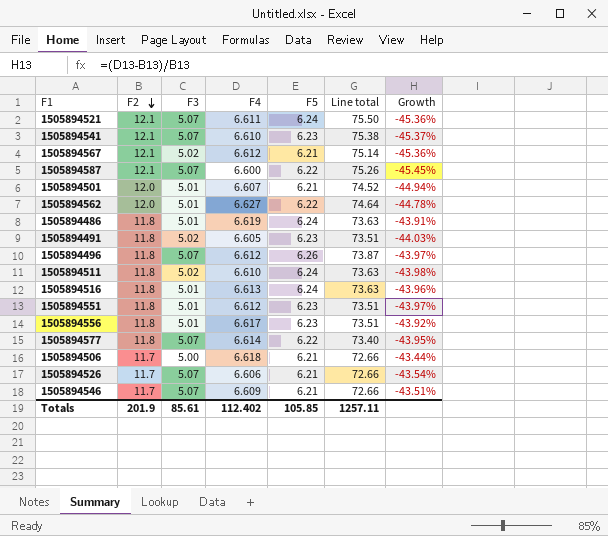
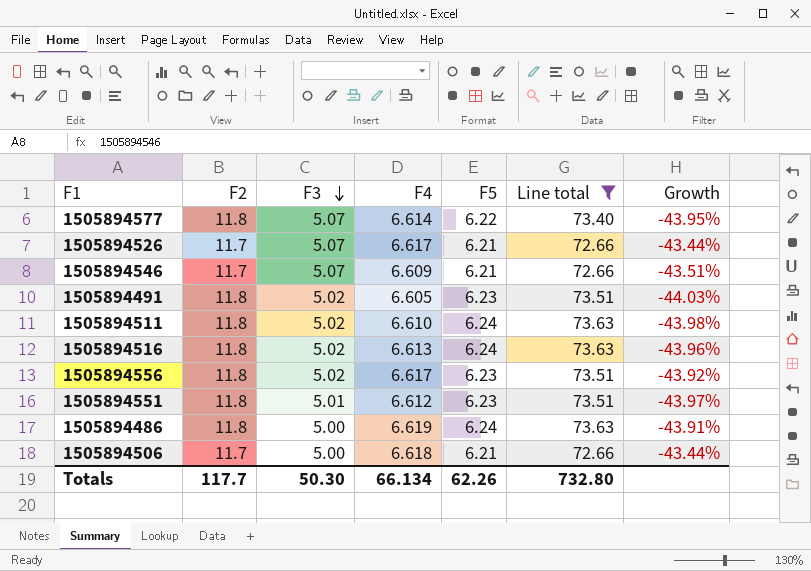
filter: none -> Line total <= 73.63
row order: F2 descending -> F3 descending
1505894526 | F4: 6.606 -> 6.617
1505894526 | Growth: -43.54% -> -43.44%
1505894516 | F3: 5.01 -> 5.02
1505894556 | F3: 5.01 -> 5.02
1505894486 | F3: 5.01 -> 5.00
Totals | F2: 201.9 -> 117.7
Totals | F3: 85.61 -> 50.30
Totals | F4: 112.402 -> 66.134
Totals | F5: 105.85 -> 62.26
Totals | Line total: 1257.11 -> 732.80

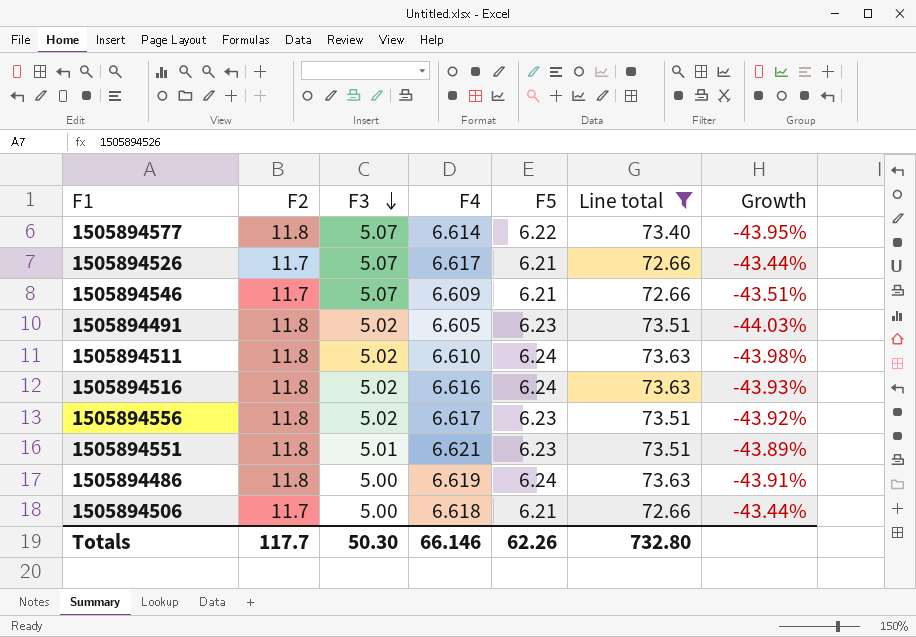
1505894516 | F4: 6.613 -> 6.616
1505894516 | Growth: -43.96% -> -43.93%
1505894551 | F4: 6.612 -> 6.621
1505894551 | Growth: -43.97% -> -43.89%
Totals | F4: 66.134 -> 66.146

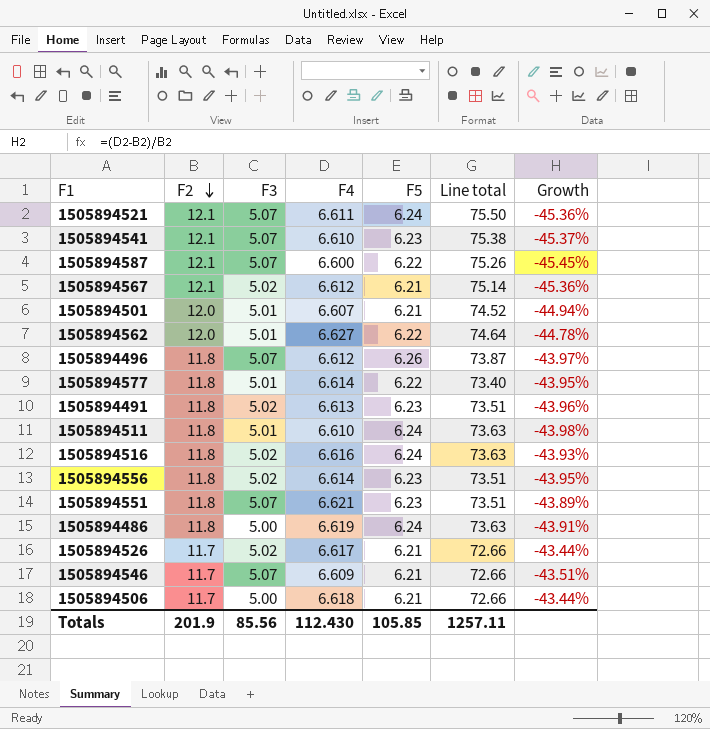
filter: Line total <= 73.63 -> none
row order: F3 descending -> F2 descending
1505894577 | F3: 5.07 -> 5.01
1505894491 | F4: 6.605 -> 6.613
1505894491 | Growth: -44.03% -> -43.96%
1505894511 | F3: 5.02 -> 5.01
1505894556 | F4: 6.617 -> 6.614
1505894556 | Growth: -43.92% -> -43.95%
1505894551 | F3: 5.01 -> 5.07
1505894526 | F3: 5.07 -> 5.02
Totals | F2: 117.7 -> 201.9
Totals | F3: 50.30 -> 85.56
Totals | F4: 66.146 -> 112.430
Totals | F5: 62.26 -> 105.85
Totals | Line total: 732.80 -> 1257.11

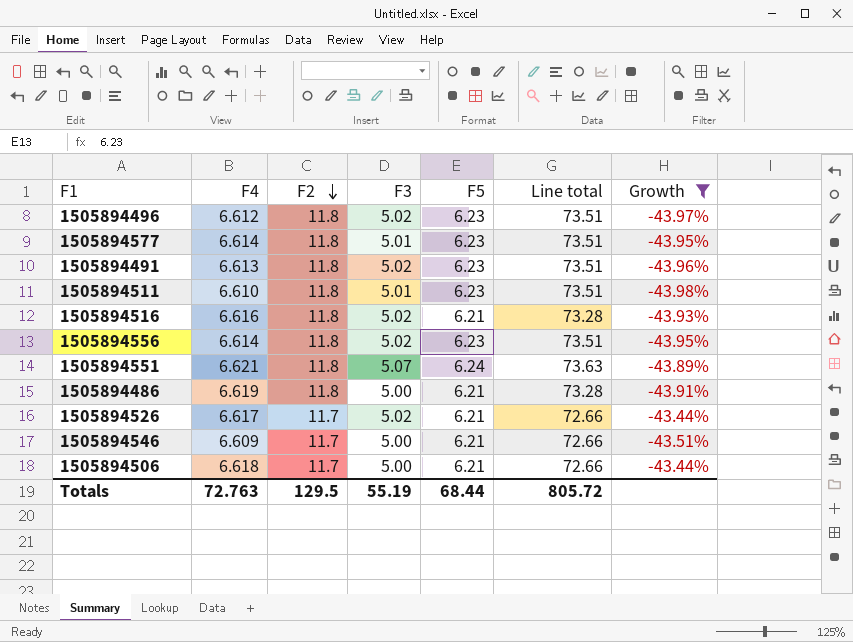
filter: none -> Growth >= -43.98%
column F4 | position: 4 -> 2
1505894496 | F3: 5.07 -> 5.02
1505894496 | F5: 6.26 -> 6.23
1505894496 | Line total: 73.87 -> 73.51
1505894577 | F5: 6.22 -> 6.23
1505894577 | Line total: 73.40 -> 73.51
1505894511 | F5: 6.24 -> 6.23
1505894511 | Line total: 73.63 -> 73.51
1505894516 | F5: 6.24 -> 6.21
1505894516 | Line total: 73.63 -> 73.28
1505894551 | F5: 6.23 -> 6.24
1505894551 | Line total: 73.51 -> 73.63
1505894486 | F5: 6.24 -> 6.21
1505894486 | Line total: 73.63 -> 73.28
1505894546 | F3: 5.07 -> 5.00
Totals | F4: 112.430 -> 72.763
Totals | F2: 201.9 -> 129.5
Totals | F3: 85.56 -> 55.19
Totals | F5: 105.85 -> 68.44
Totals | Line total: 1257.11 -> 805.72

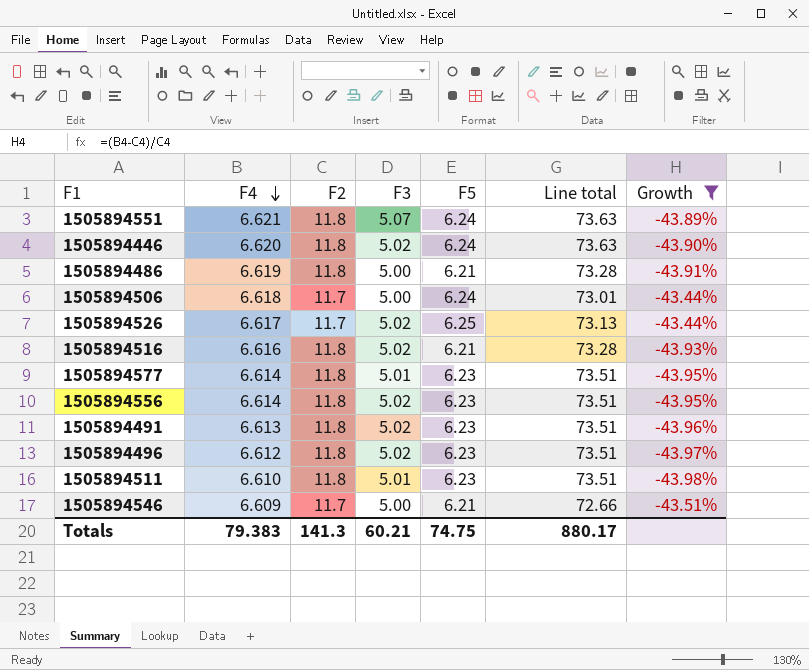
row order: F2 descending -> F4 descending
row 1505894446: none -> 6.620 | 11.8 | 5.02 | 6.24 | 73.63 | -43.90%
1505894506 | F5: 6.21 -> 6.24
1505894506 | Line total: 72.66 -> 73.01
1505894526 | F5: 6.21 -> 6.25
1505894526 | Line total: 72.66 -> 73.13
Totals | F4: 72.763 -> 79.383
Totals | F2: 129.5 -> 141.3
Totals | F3: 55.19 -> 60.21
Totals | F5: 68.44 -> 74.75
Totals | Line total: 805.72 -> 880.17

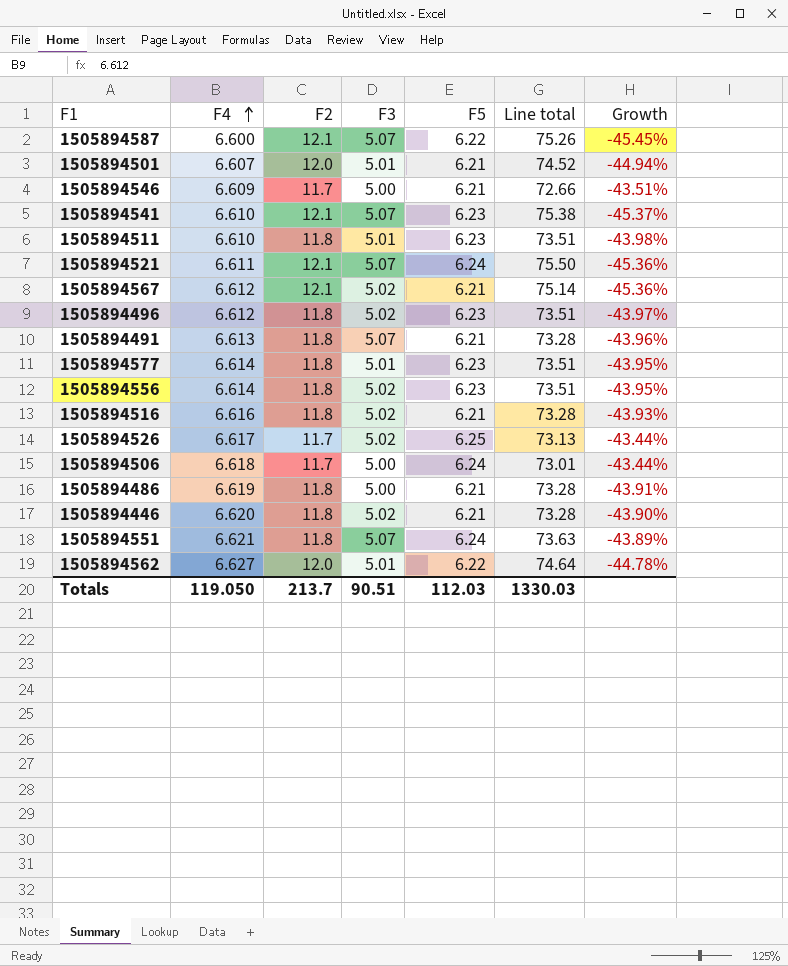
filter: Growth >= -43.98% -> none
row order: F4 descending -> F4 ascending
1505894491 | F3: 5.02 -> 5.07
1505894491 | F5: 6.23 -> 6.21
1505894491 | Line total: 73.51 -> 73.28
1505894446 | F5: 6.24 -> 6.21
1505894446 | Line total: 73.63 -> 73.28
Totals | F4: 79.383 -> 119.050
Totals | F2: 141.3 -> 213.7
Totals | F3: 60.21 -> 90.51
Totals | F5: 74.75 -> 112.03
Totals | Line total: 880.17 -> 1330.03

